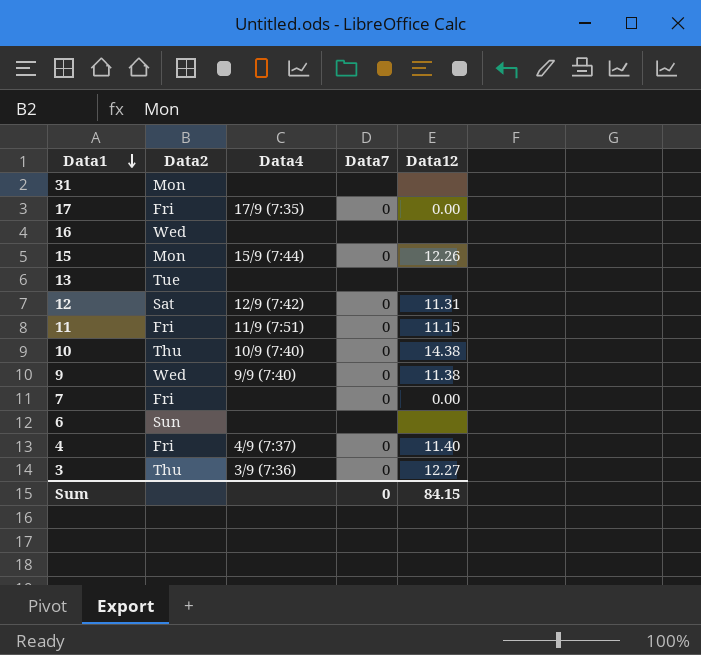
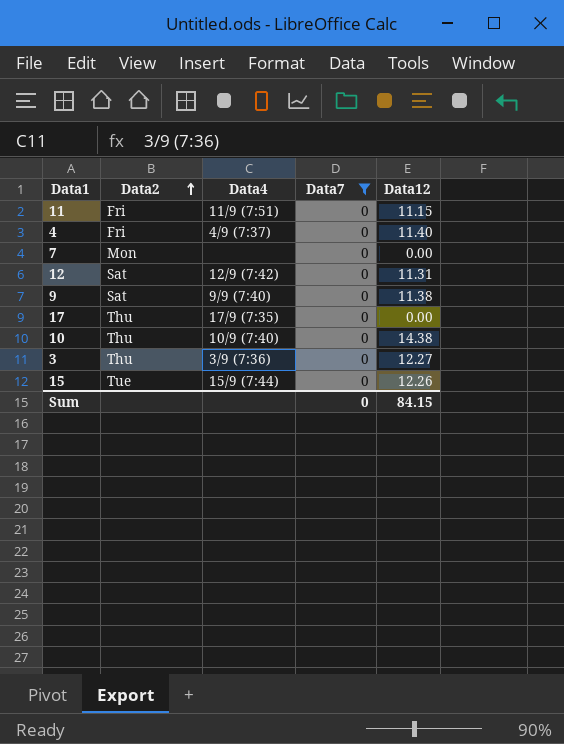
filter: none -> Data7 = 0
row order: Data1 descending -> Data2 ascending
7 | Data2: Fri -> Mon
9 | Data2: Wed -> Sat
17 | Data2: Fri -> Thu
15 | Data2: Mon -> Tue

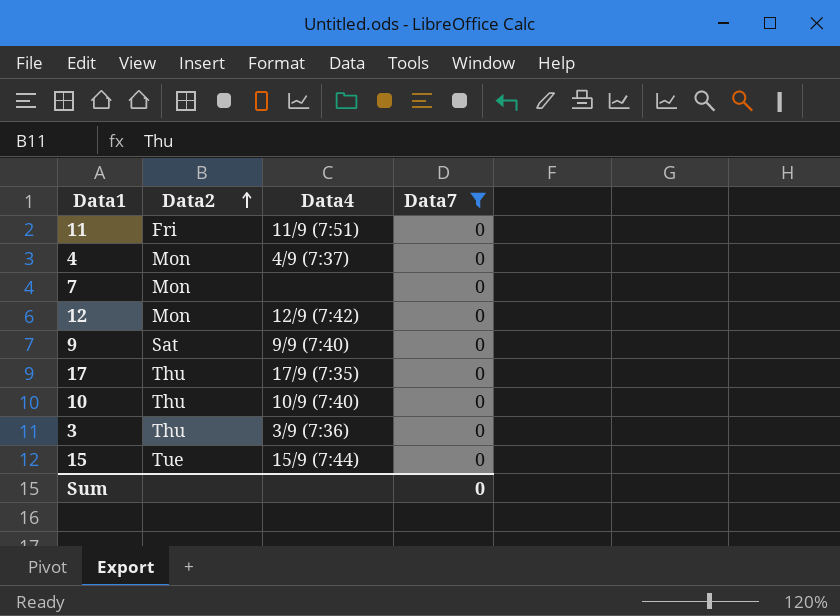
column Data12 | position: 5 -> none
4 | Data2: Fri -> Mon
12 | Data2: Sat -> Mon

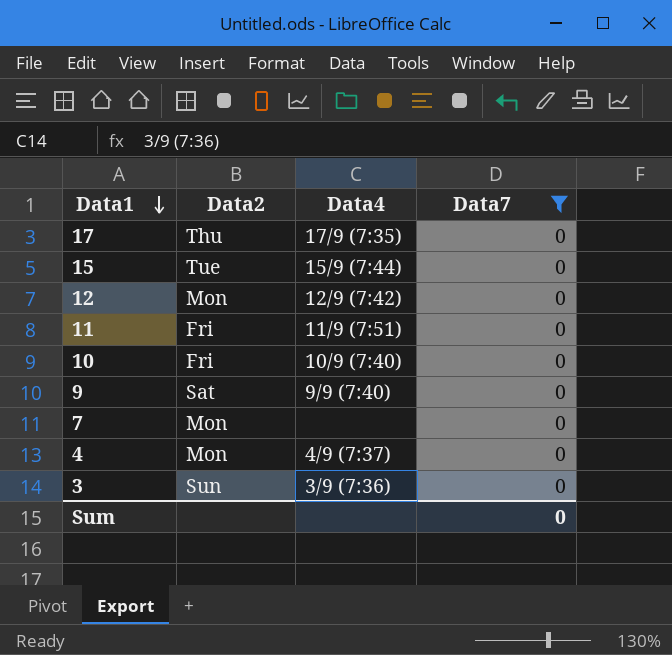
row order: Data2 ascending -> Data1 descending
10 | Data2: Thu -> Fri
3 | Data2: Thu -> Sun

